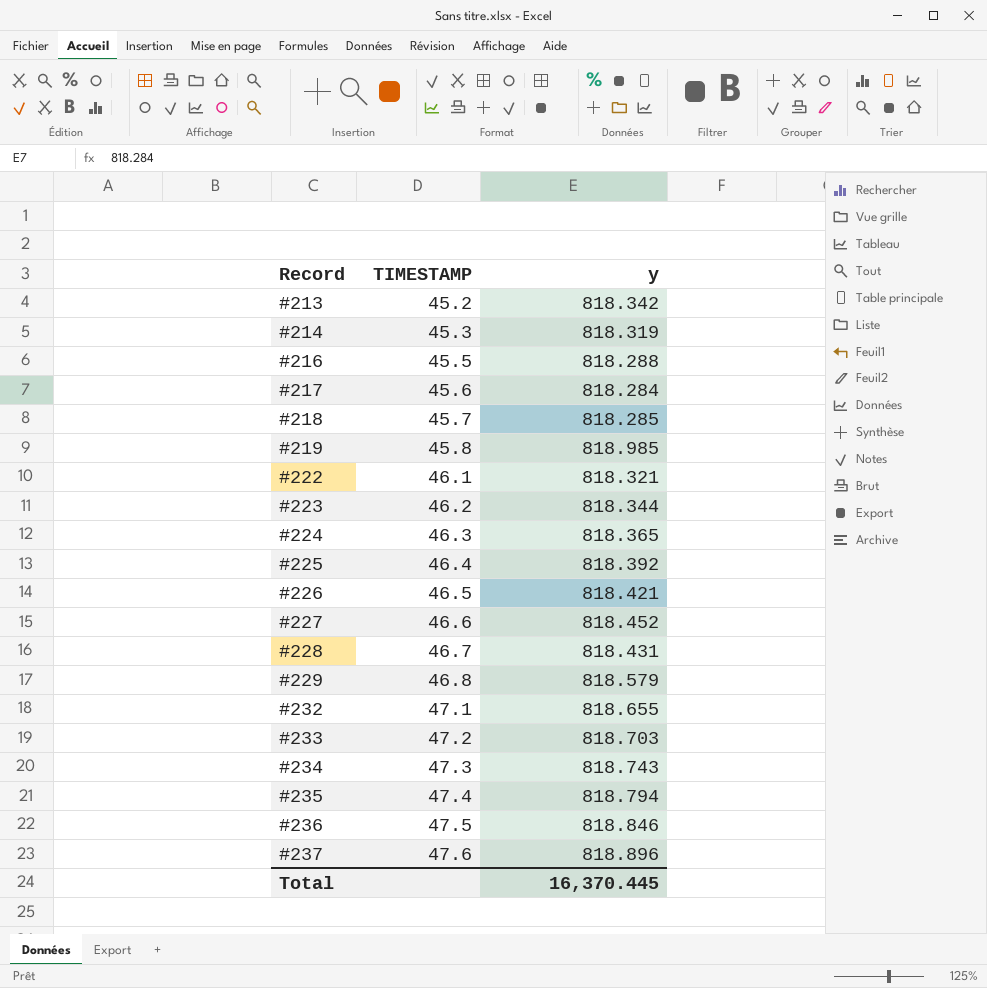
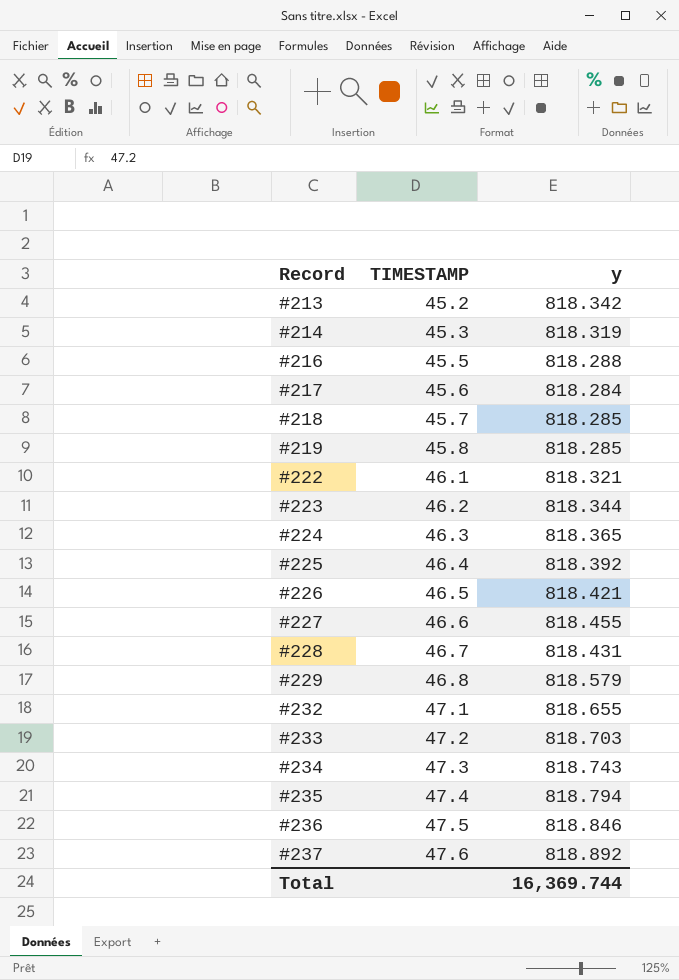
#219 | y: 818.985 -> 818.285
#227 | y: 818.452 -> 818.455
#237 | y: 818.896 -> 818.892
Total | y: 16,370.445 -> 16,369.744

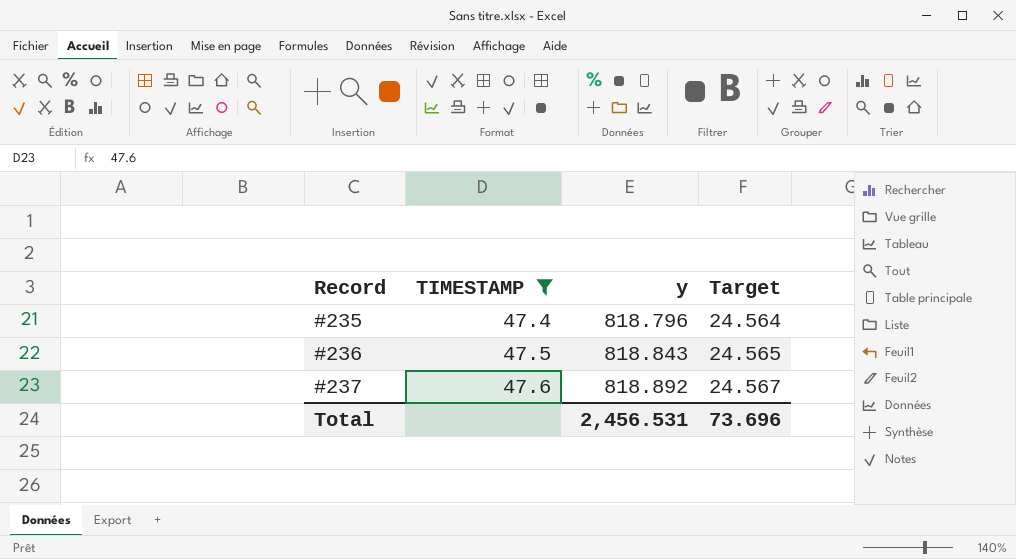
filter: none -> TIMESTAMP >= 47.4
column Target | formula: none -> [y] * 0.03
#235 | y: 818.794 -> 818.796
#236 | y: 818.846 -> 818.843
Total | y: 16,369.744 -> 2,456.531

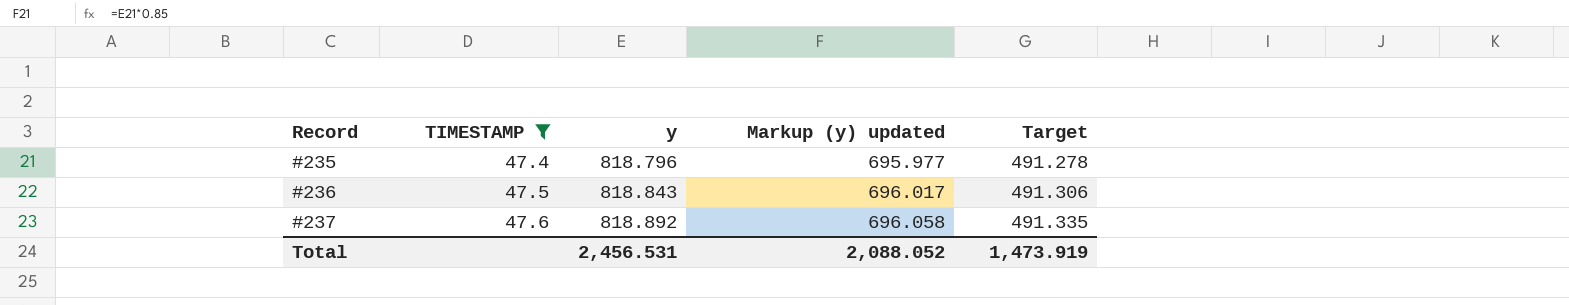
column Markup (y) updated | formula: none -> [y] * 0.85
column Target | formula: [y] * 0.03 -> [y] * 0.6
Total | Target: 73.696 -> 1,473.919

